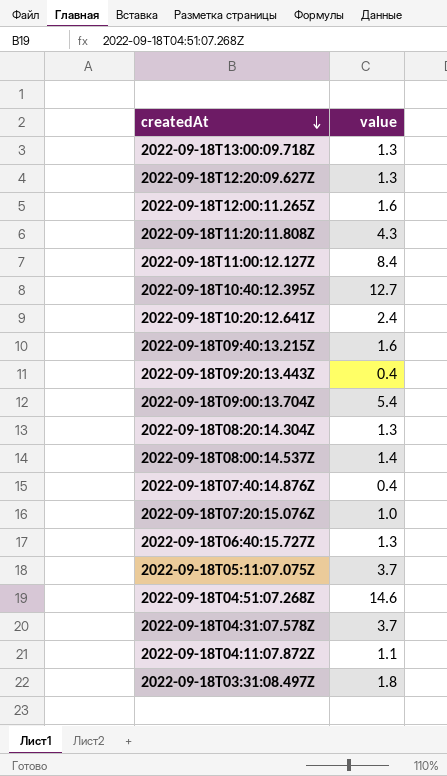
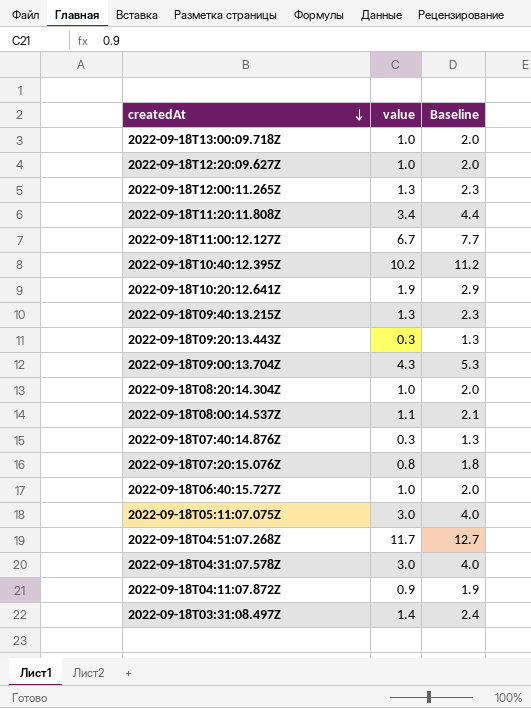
column Baseline | formula: none -> [value] + 1
2022-09-18T13:00:09.718Z | value: 1.3 -> 1.0
2022-09-18T12:20:09.627Z | value: 1.3 -> 1.0
2022-09-18T12:00:11.265Z | value: 1.6 -> 1.3
2022-09-18T11:20:11.808Z | value: 4.3 -> 3.4
2022-09-18T11:00:12.127Z | value: 8.4 -> 6.7
2022-09-18T10:40:12.395Z | value: 12.7 -> 10.2
2022-09-18T10:20:12.641Z | value: 2.4 -> 1.9
2022-09-18T09:40:13.215Z | value: 1.6 -> 1.3
2022-09-18T09:20:13.443Z | value: 0.4 -> 0.3
2022-09-18T09:00:13.704Z | value: 5.4 -> 4.3
2022-09-18T08:20:14.304Z | value: 1.3 -> 1.0
2022-09-18T08:00:14.537Z | value: 1.4 -> 1.1
2022-09-18T07:40:14.876Z | value: 0.4 -> 0.3
2022-09-18T07:20:15.076Z | value: 1.0 -> 0.8
2022-09-18T06:40:15.727Z | value: 1.3 -> 1.0
2022-09-18T05:11:07.075Z | value: 3.7 -> 3.0
2022-09-18T04:51:07.268Z | value: 14.6 -> 11.7
2022-09-18T04:31:07.578Z | value: 3.7 -> 3.0
2022-09-18T04:11:07.872Z | value: 1.1 -> 0.9
2022-09-18T03:31:08.497Z | value: 1.8 -> 1.4

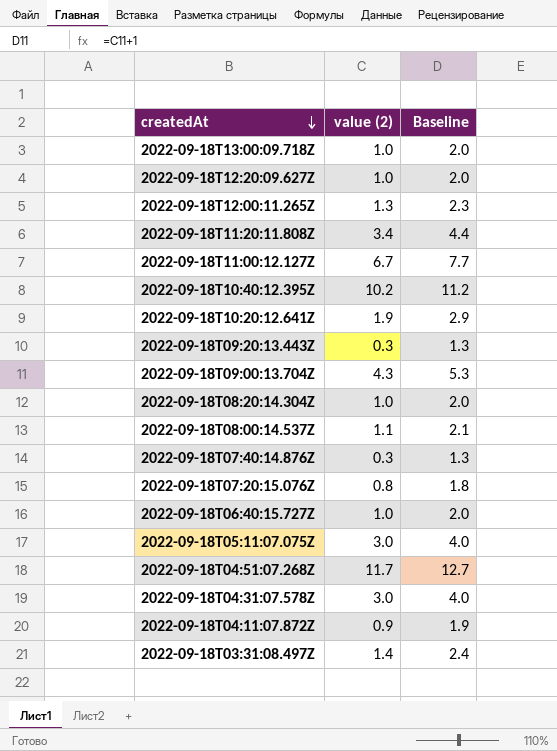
column name: value -> value (2)
row 2022-09-18T09:40:13.215Z: 1.3 | 2.3 -> none

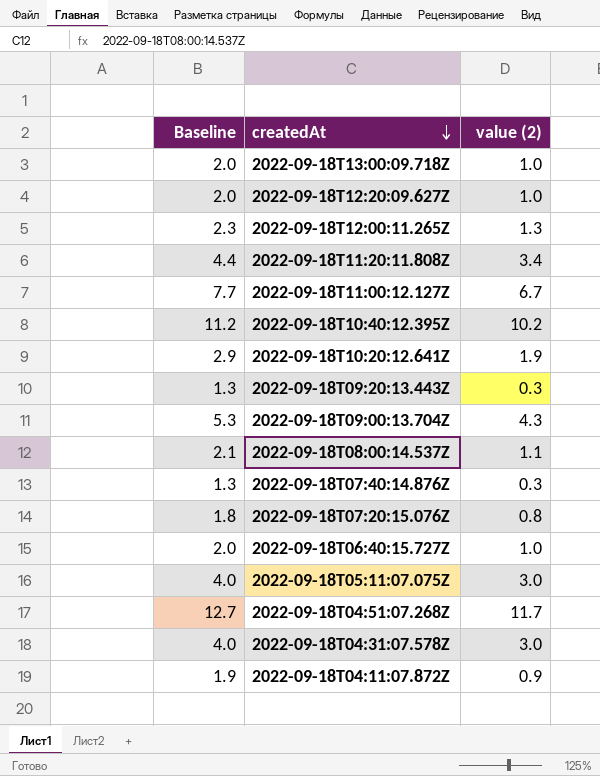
column Baseline | position: 3 -> 1
row 2022-09-18T08:20:14.304Z: 1.0 | 2.0 -> none
row 2022-09-18T03:31:08.497Z: 1.4 | 2.4 -> none

